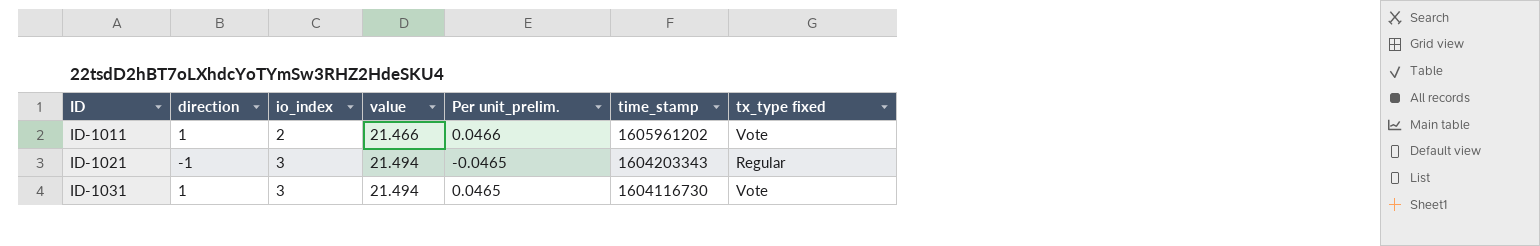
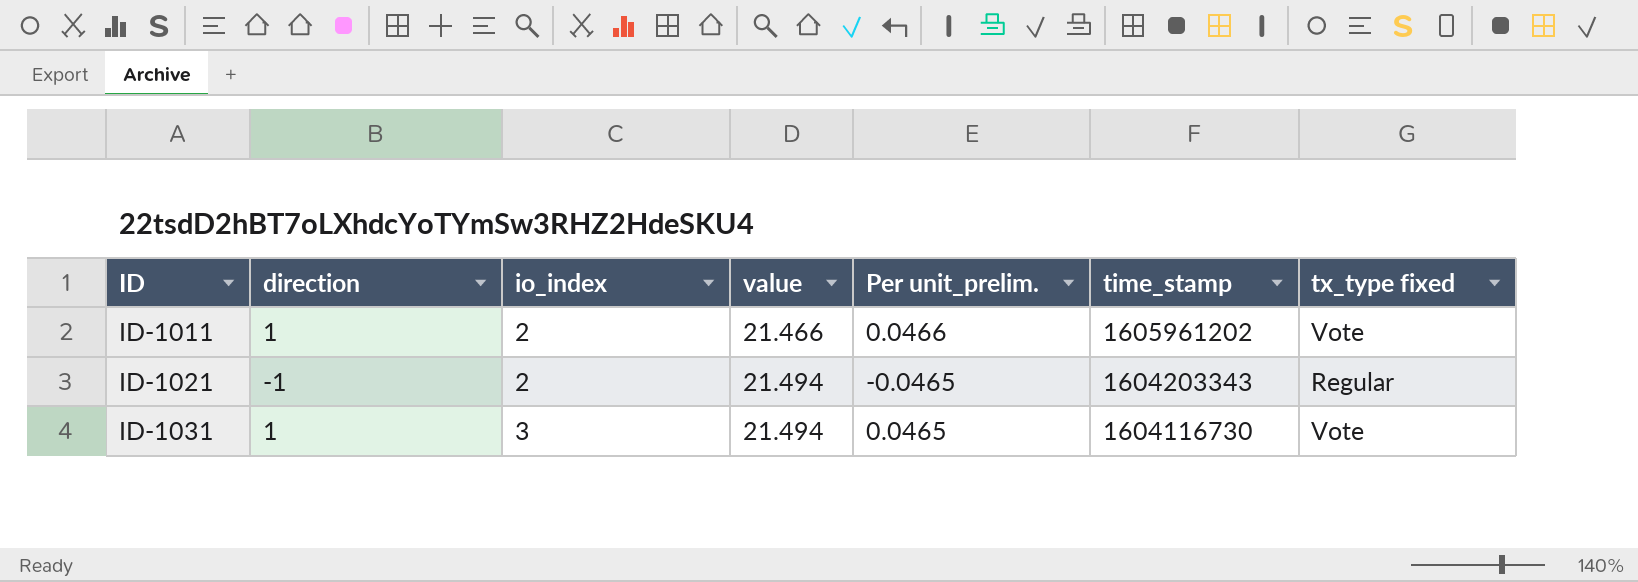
ID-1021 | io_index: 3 -> 2

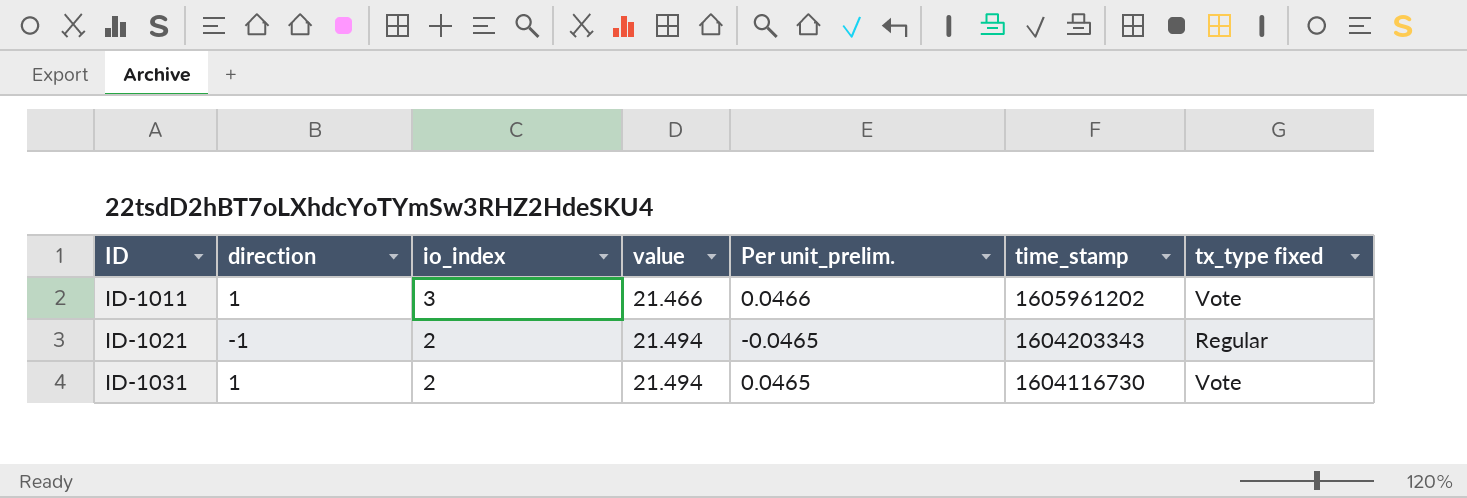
ID-1011 | io_index: 2 -> 3
ID-1031 | io_index: 3 -> 2

